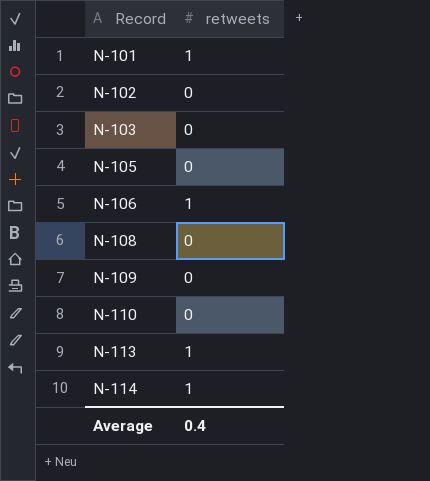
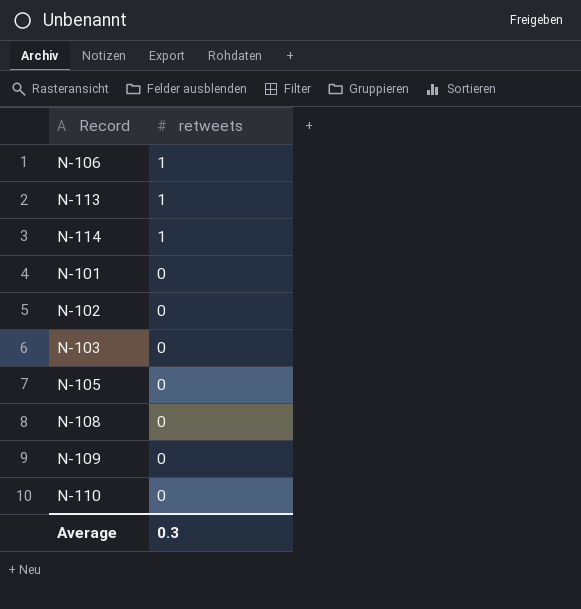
row order: Record ascending -> retweets descending
N-101 | retweets: 1 -> 0
Average | retweets: 0.4 -> 0.3

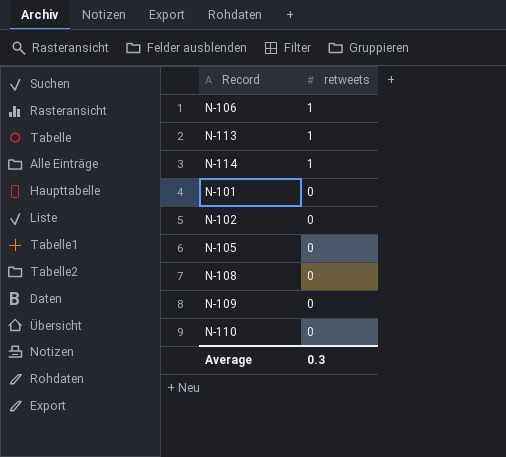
row N-103: 0 -> none

